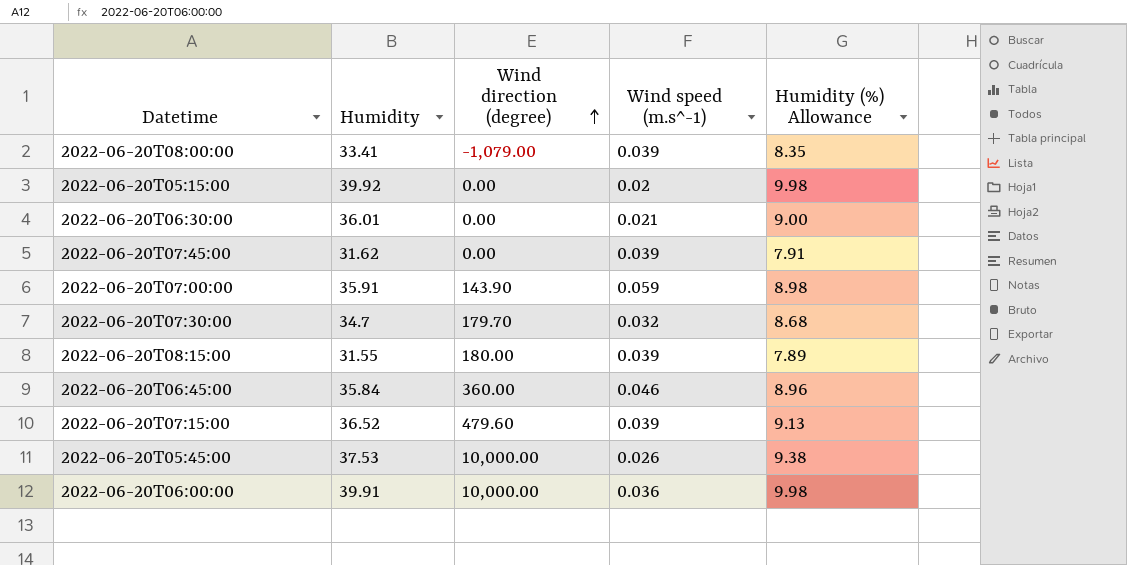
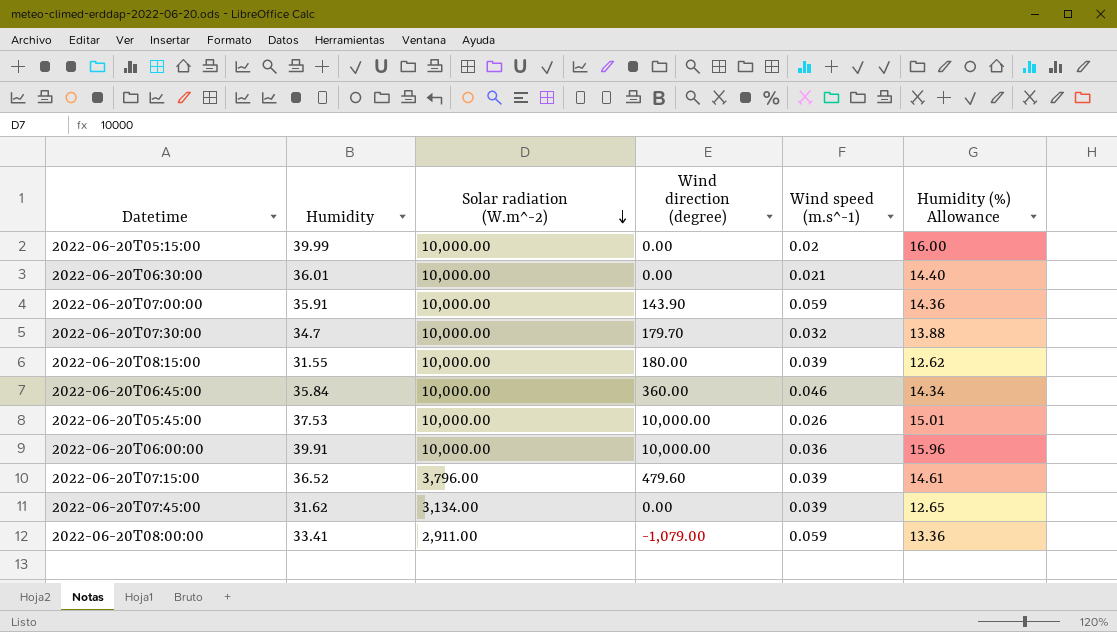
row order: Wind direction (degree) ascending -> Solar radiation (W.m^-2) descending
column Solar radiation (W.m^-2) | position: none -> 3
column Humidity (%) Allowance | formula: [Humidity] * 0.25 -> [Humidity] * 0.4
2022-06-20T05:15:00 | Humidity: 39.92 -> 39.99
2022-06-20T08:00:00 | Wind speed (m.s^-1): 0.039 -> 0.059

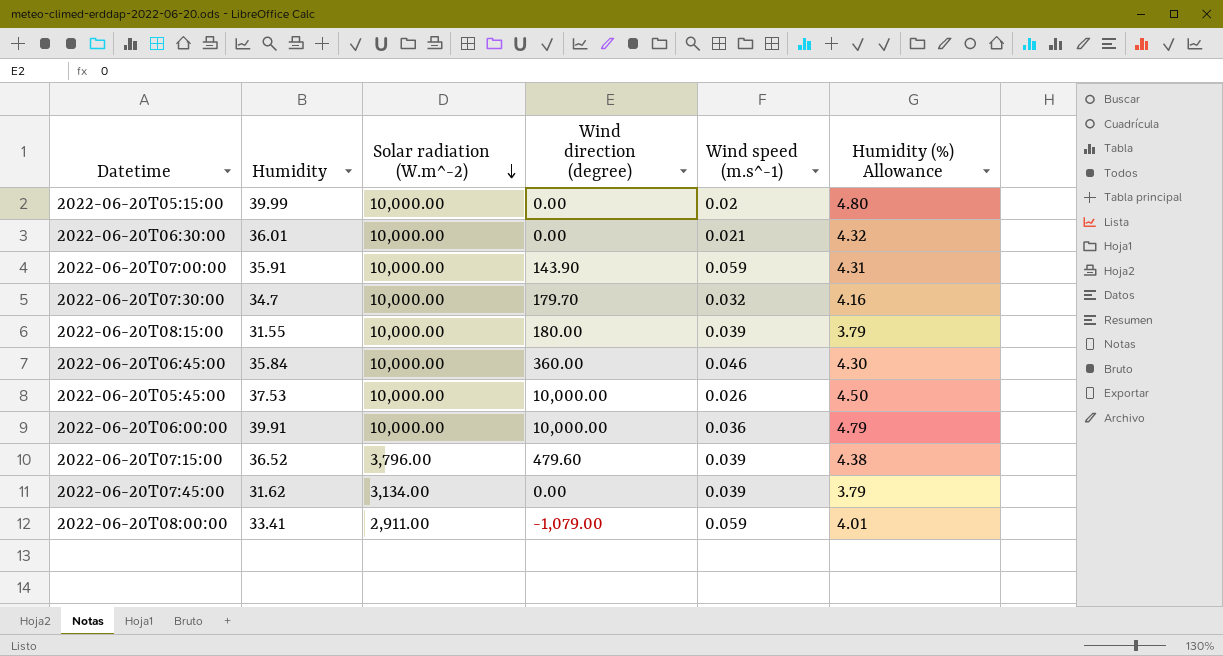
column Humidity (%) Allowance | formula: [Humidity] * 0.4 -> [Humidity] * 0.12

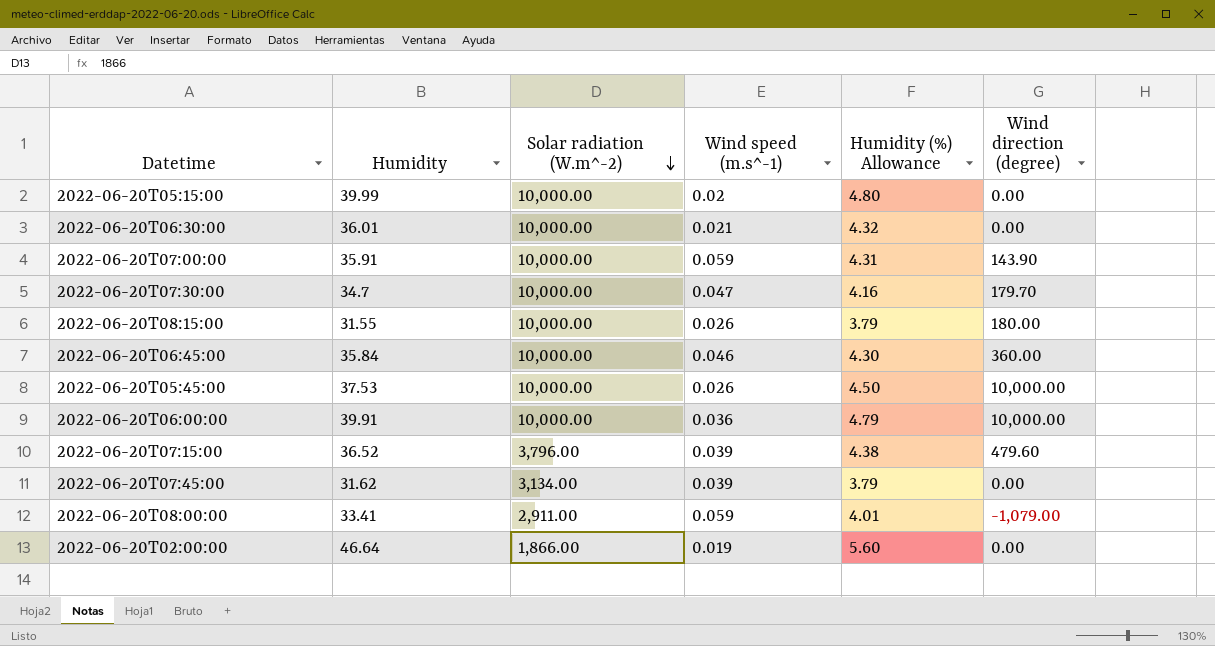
column Wind direction (degree) | position: 4 -> 6
2022-06-20T07:30:00 | Wind speed (m.s^-1): 0.032 -> 0.047
2022-06-20T08:15:00 | Wind speed (m.s^-1): 0.039 -> 0.026
row 2022-06-20T02:00:00: none -> 46.64 | 1,866.00 | 0.019 | 5.60 | 0.00

